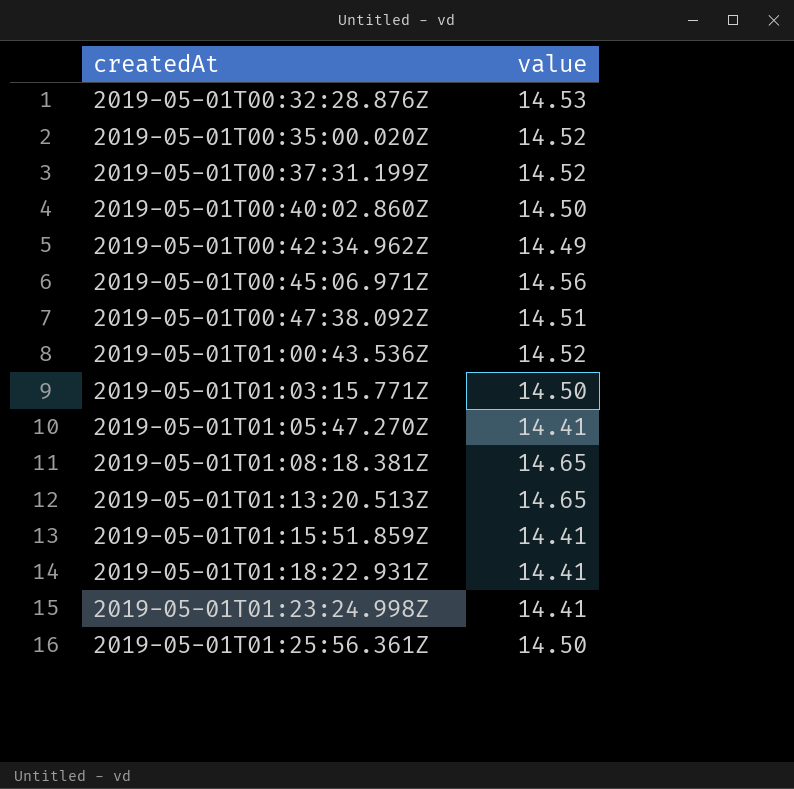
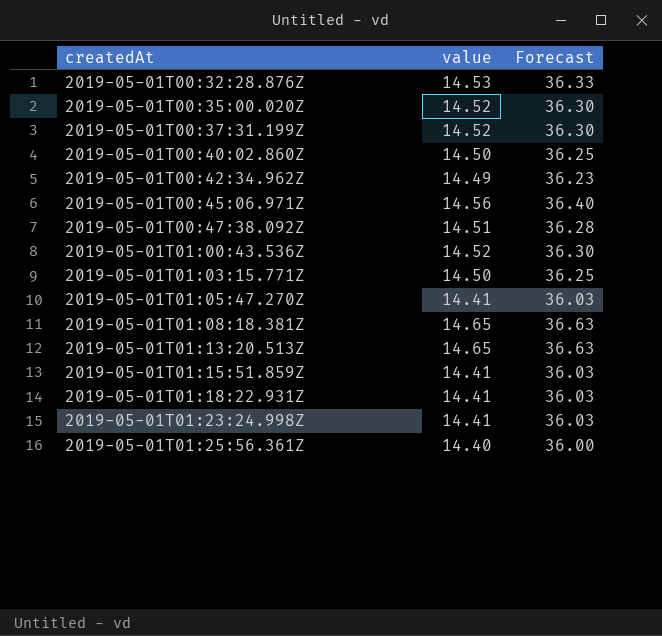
column Forecast | formula: none -> [value] * 2.5
2019-05-01T01:25:56.361Z | value: 14.50 -> 14.40

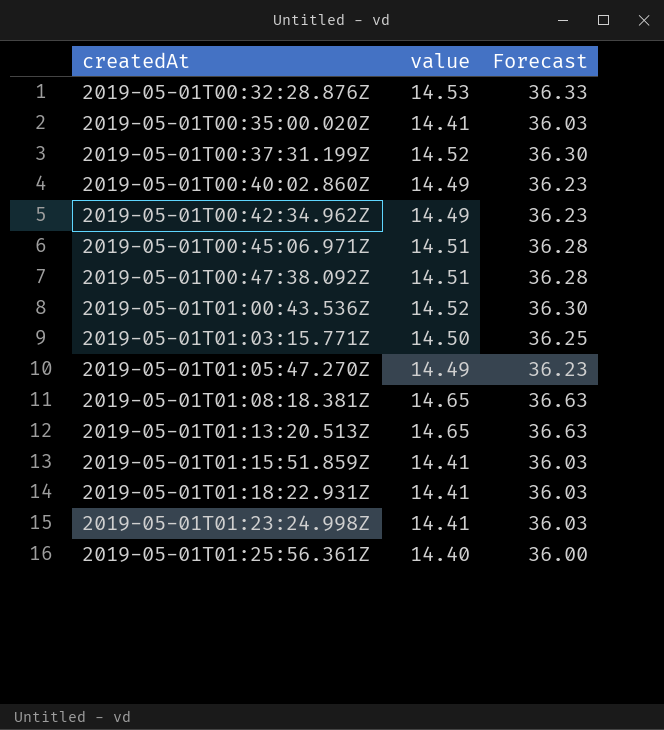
2019-05-01T00:35:00.020Z | value: 14.52 -> 14.41
2019-05-01T00:35:00.020Z | Forecast: 36.30 -> 36.03
2019-05-01T00:40:02.860Z | value: 14.50 -> 14.49
2019-05-01T00:40:02.860Z | Forecast: 36.25 -> 36.23
2019-05-01T00:45:06.971Z | value: 14.56 -> 14.51
2019-05-01T00:45:06.971Z | Forecast: 36.40 -> 36.28
2019-05-01T01:05:47.270Z | value: 14.41 -> 14.49
2019-05-01T01:05:47.270Z | Forecast: 36.03 -> 36.23

